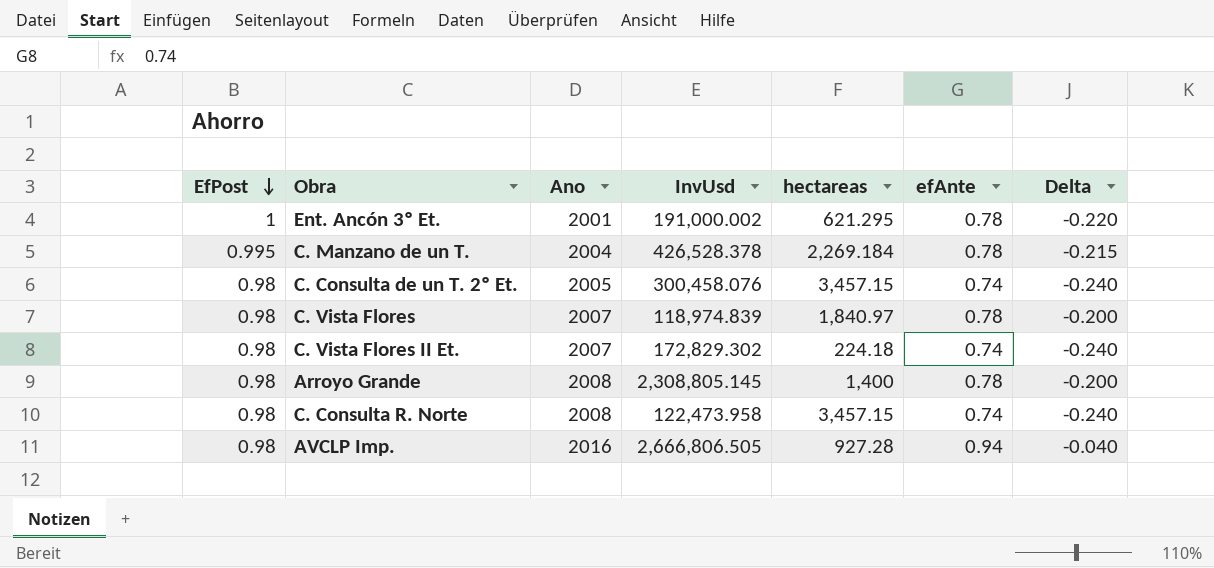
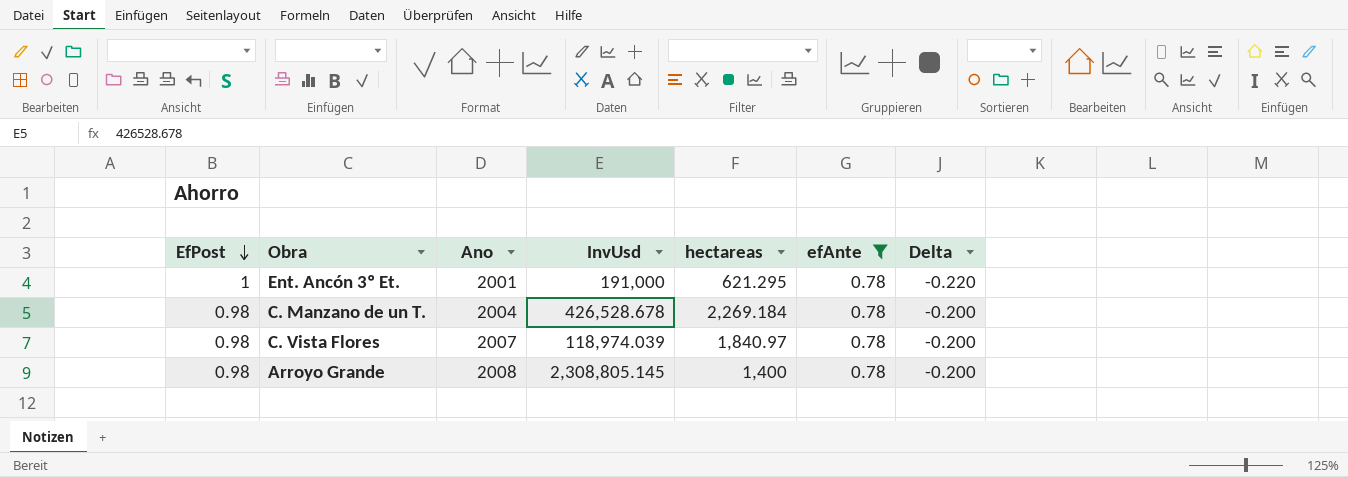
filter: none -> efAnte = 0.78
Ent. Ancón 3º Et. | InvUsd: 191,000.002 -> 191,000
C. Manzano de un T. | EfPost: 0.995 -> 0.98
C. Manzano de un T. | InvUsd: 426,528.378 -> 426,528.678
C. Manzano de un T. | Delta: -0.215 -> -0.200
C. Vista Flores | InvUsd: 118,974.839 -> 118,974.039

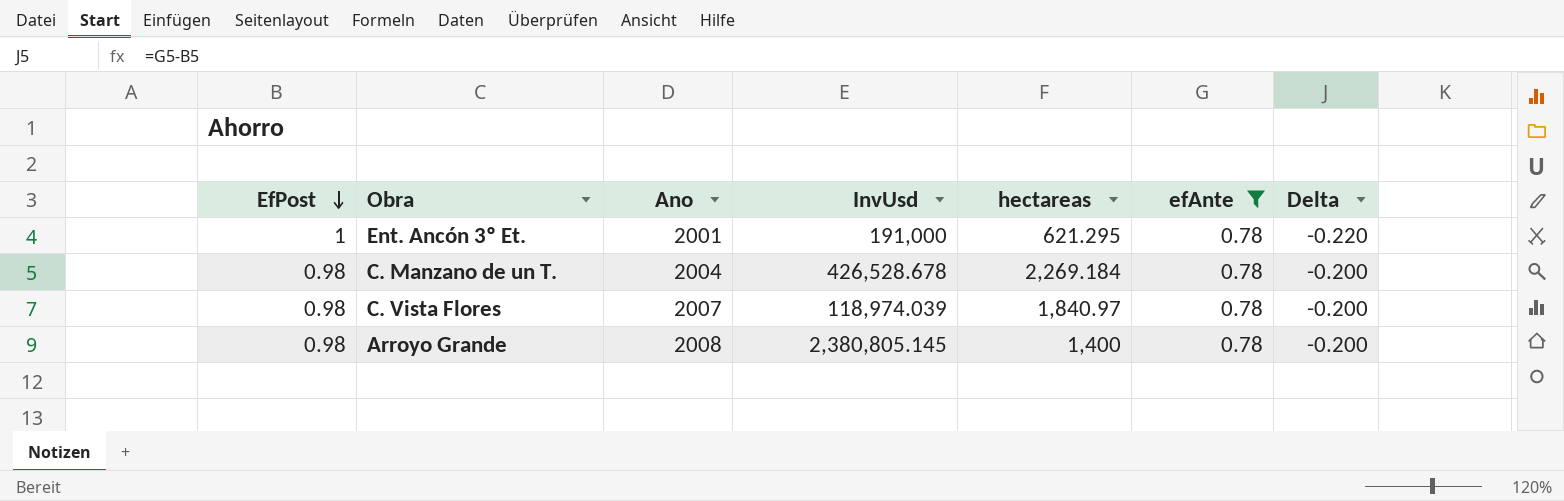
Arroyo Grande | InvUsd: 2,308,805.145 -> 2,380,805.145

